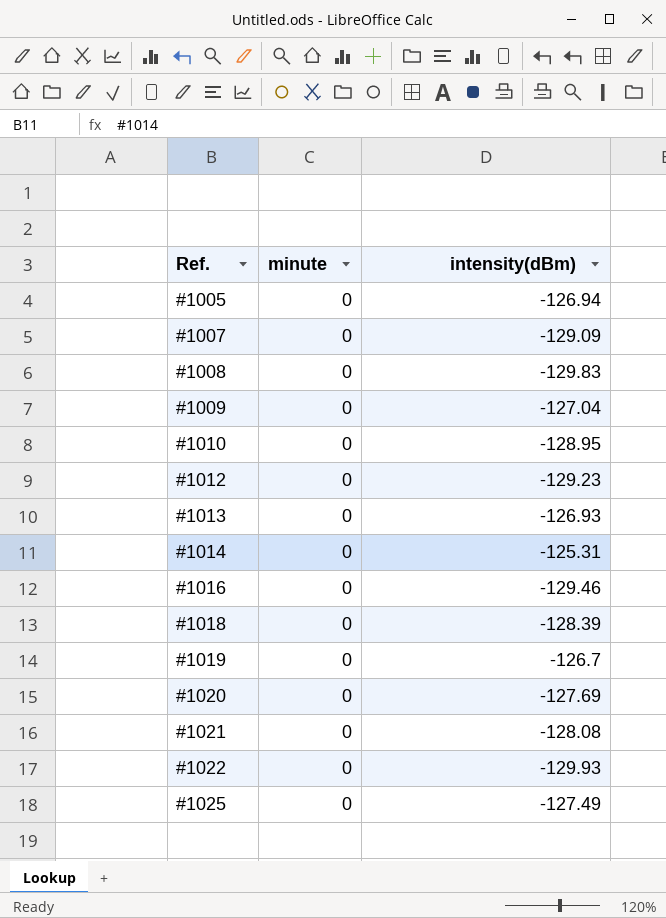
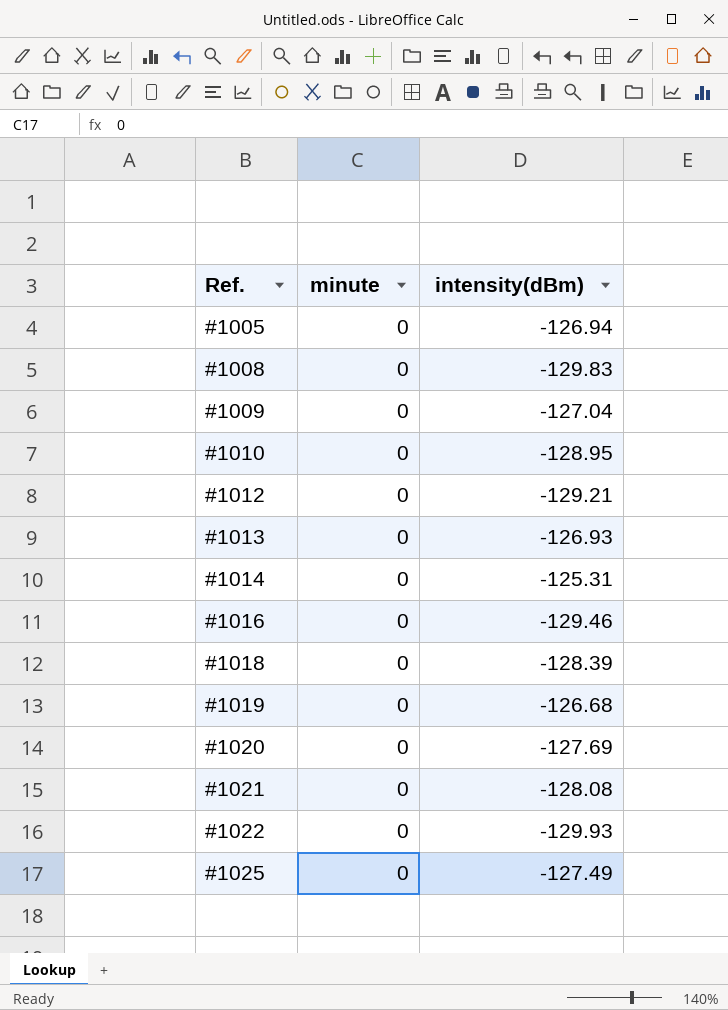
row #1007: 0 | -129.09 -> none
#1012 | intensity(dBm): -129.23 -> -129.21
#1019 | intensity(dBm): -126.7 -> -126.68

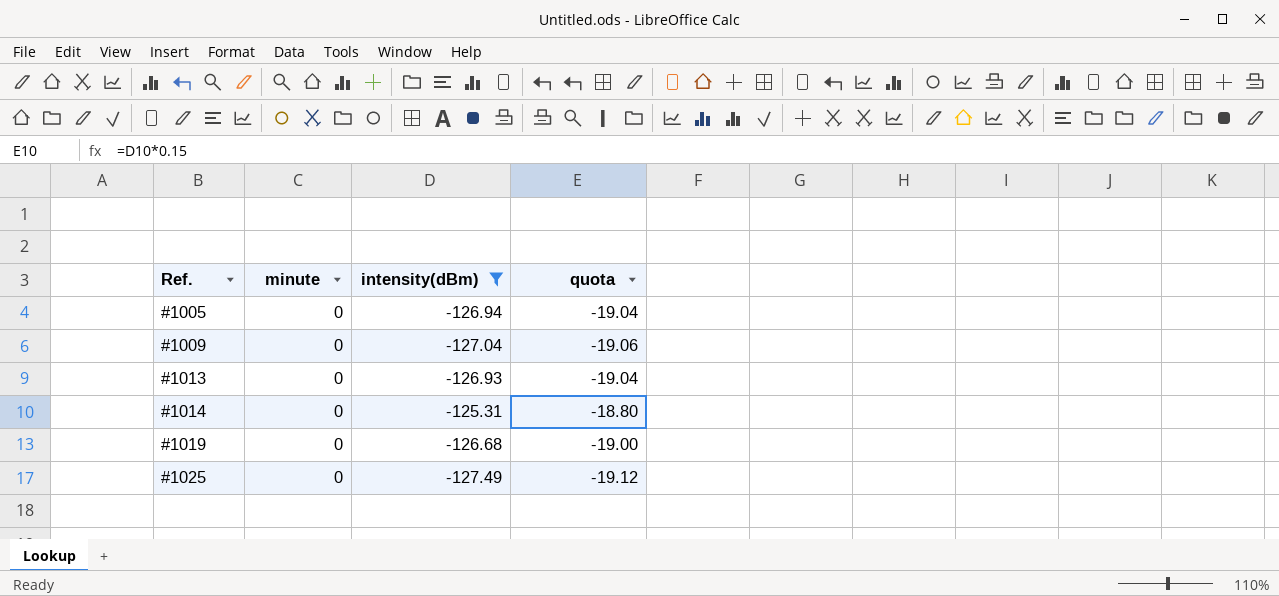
filter: none -> intensity(dBm) >= -127.49
column quota | formula: none -> [intensity(dBm)] * 0.15

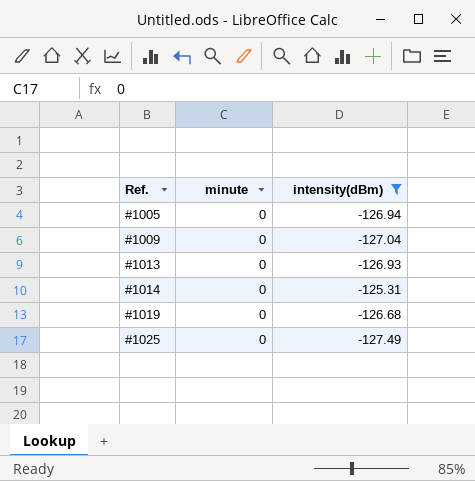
column quota | formula: [intensity(dBm)] * 0.15 -> none

